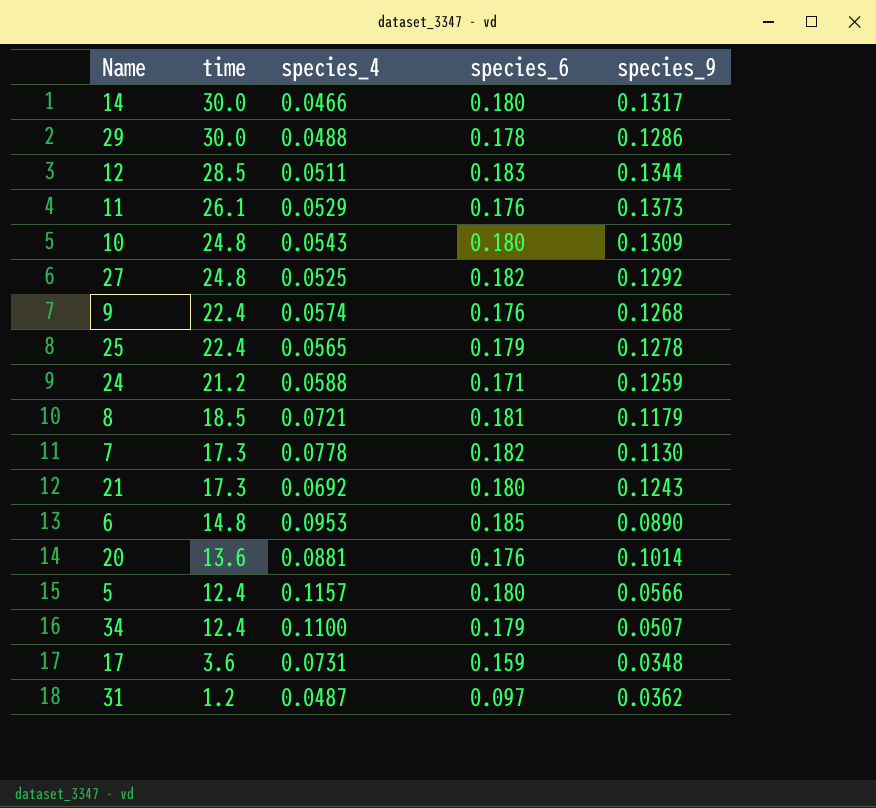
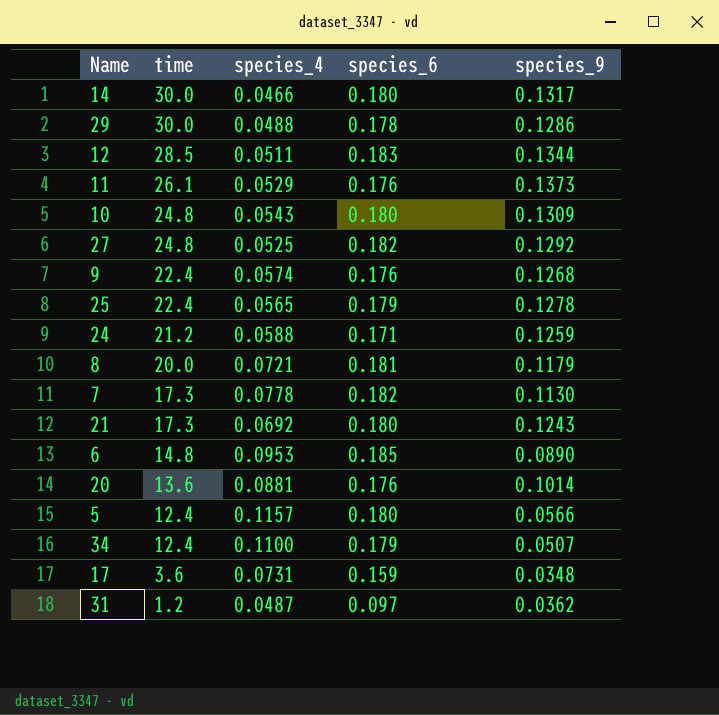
8 | time: 18.5 -> 20.0

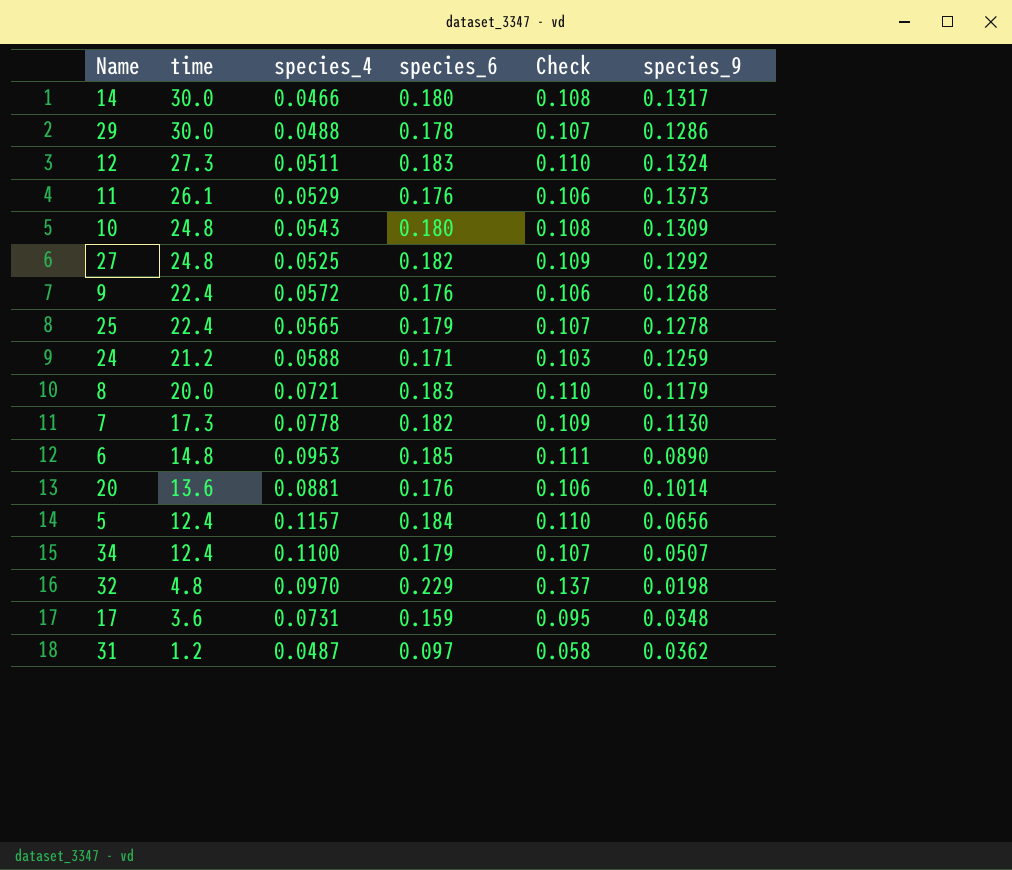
column Check | formula: none -> [species_6] * 0.6
row 21: 17.3 | 0.0692 | 0.180 | 0.1243 -> none
12 | time: 28.5 -> 27.3
12 | species_9: 0.1344 -> 0.1324
9 | species_4: 0.0574 -> 0.0572
8 | species_6: 0.181 -> 0.183
5 | species_6: 0.180 -> 0.184
5 | species_9: 0.0566 -> 0.0656
row 32: none -> 4.8 | 0.0970 | 0.229 | 0.137 | 0.0198

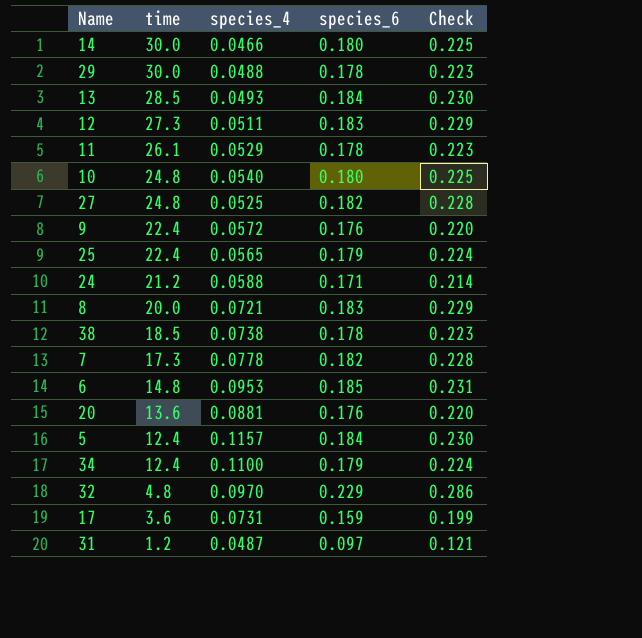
column species_9 | position: 6 -> none
column Check | formula: [species_6] * 0.6 -> [species_6] * 1.25
row 13: none -> 28.5 | 0.0493 | 0.184 | 0.230
11 | species_6: 0.176 -> 0.178
10 | species_4: 0.0543 -> 0.0540
row 38: none -> 18.5 | 0.0738 | 0.178 | 0.223

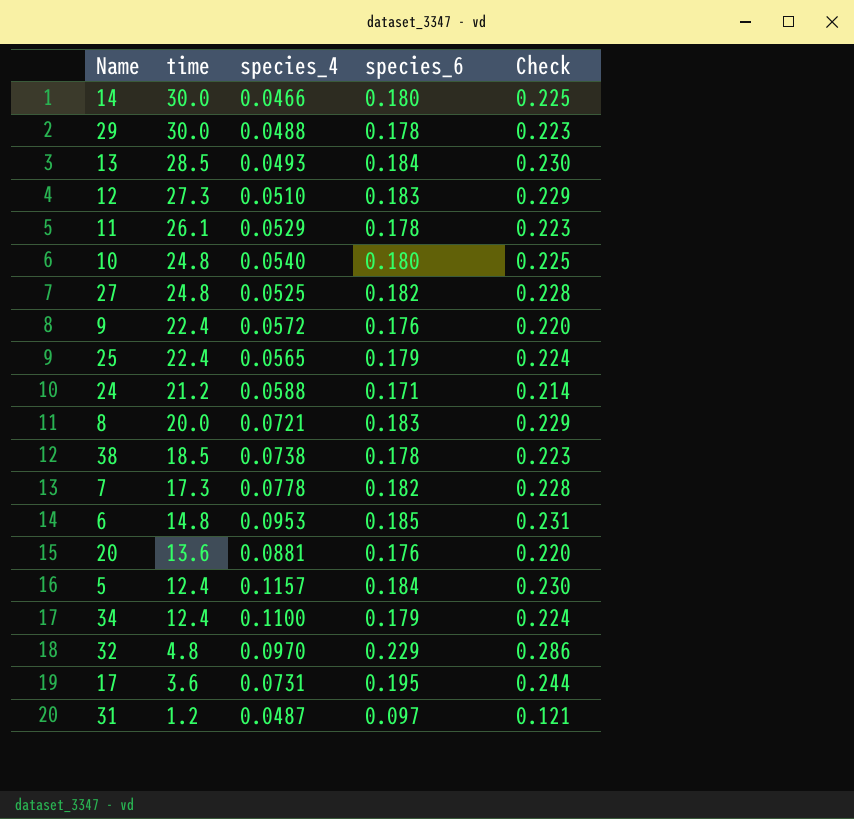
12 | species_4: 0.0511 -> 0.0510
17 | species_6: 0.159 -> 0.195
17 | Check: 0.199 -> 0.244

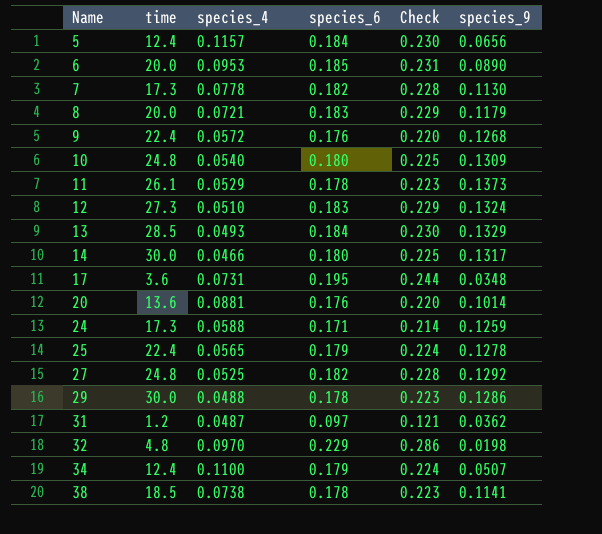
row order: time descending -> Name ascending
column species_9 | position: none -> 6
6 | time: 14.8 -> 20.0
24 | time: 21.2 -> 17.3

